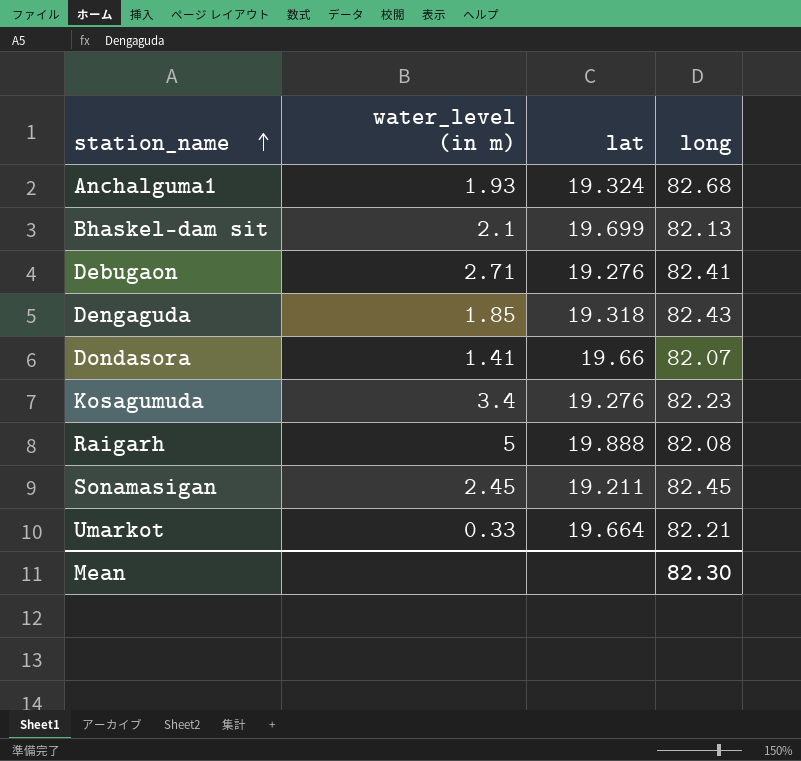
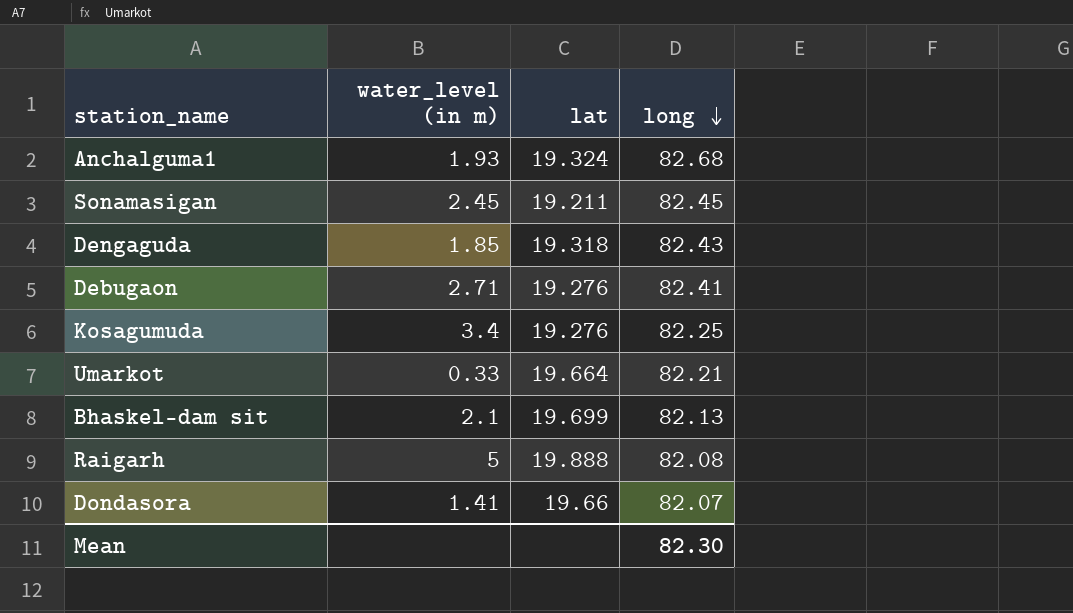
row order: station_name ascending -> long descending
Kosagumuda | long: 82.23 -> 82.25

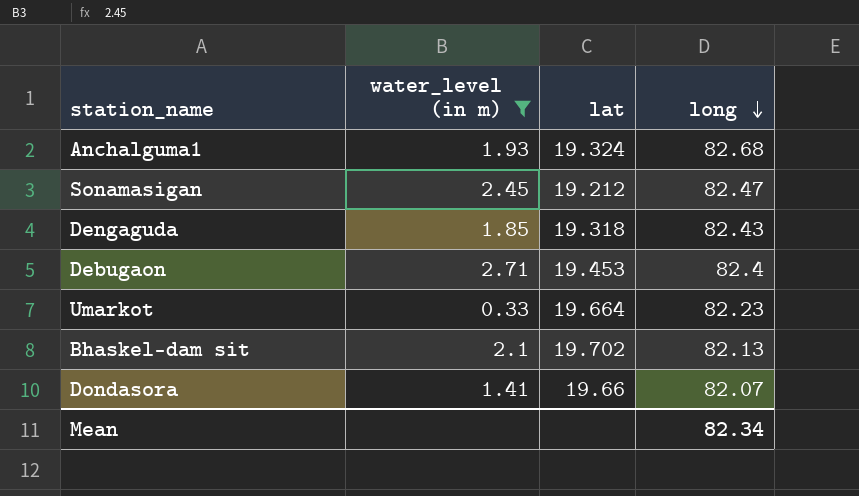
filter: none -> water_level (in m) <= 2.71
Sonamasigan | lat: 19.211 -> 19.212
Sonamasigan | long: 82.45 -> 82.47
Debugaon | lat: 19.276 -> 19.453
Debugaon | long: 82.41 -> 82.4
Umarkot | long: 82.21 -> 82.23
Bhaskel-dam sit | lat: 19.699 -> 19.702
Mean | long: 82.30 -> 82.34

